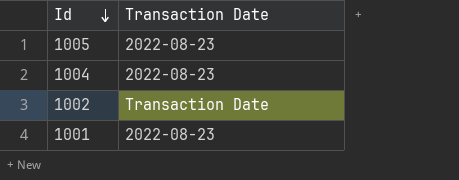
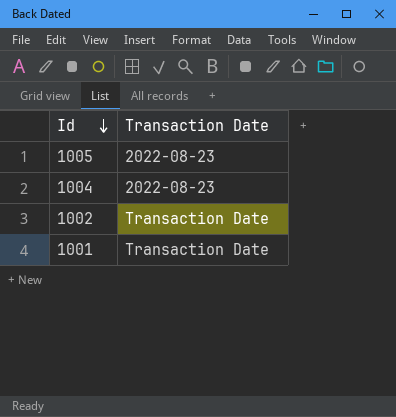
1001 | Transaction Date: 2022-08-23 -> Transaction Date

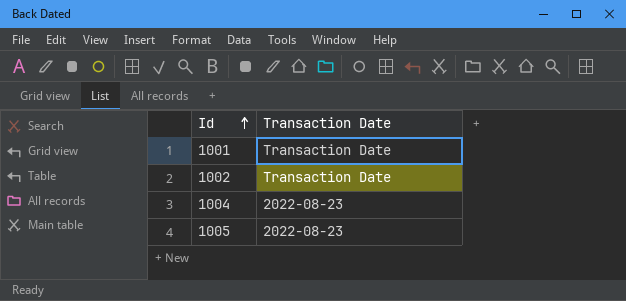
row order: Id descending -> Id ascending

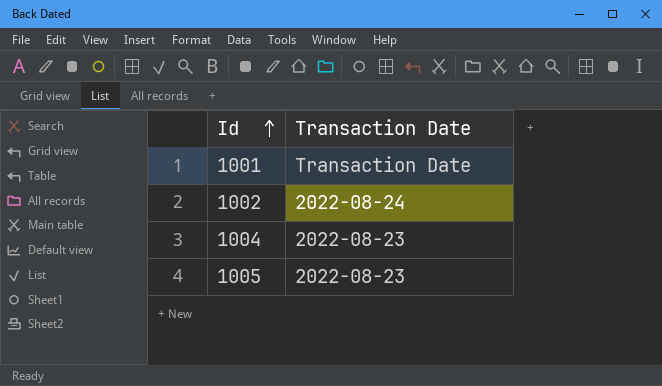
1002 | Transaction Date: Transaction Date -> 2022-08-24

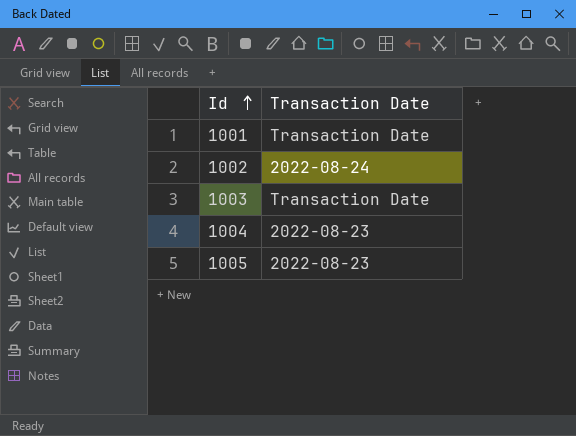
row 1003: none -> Transaction Date

